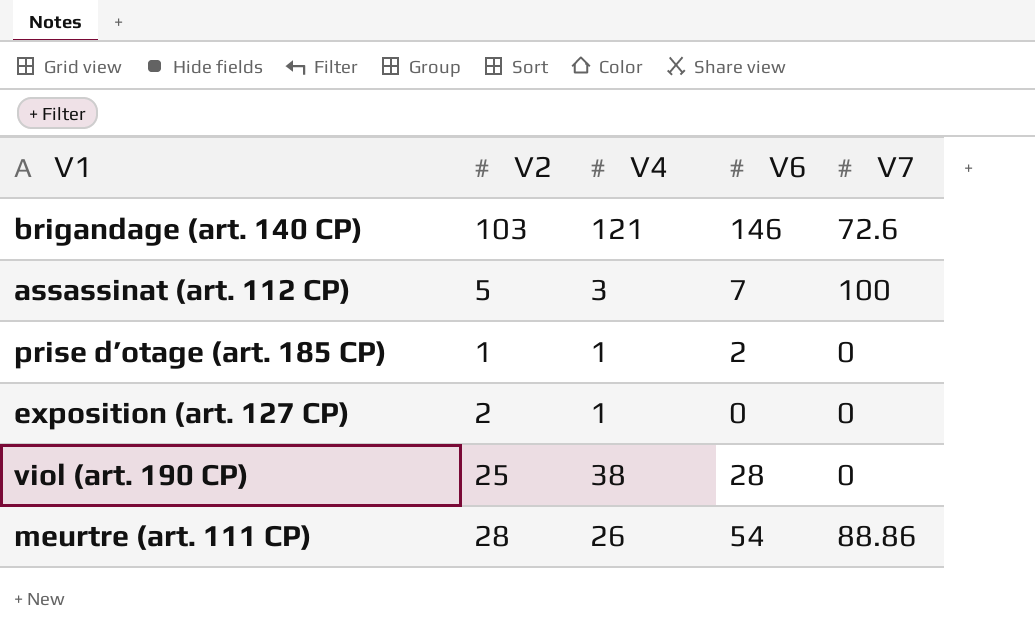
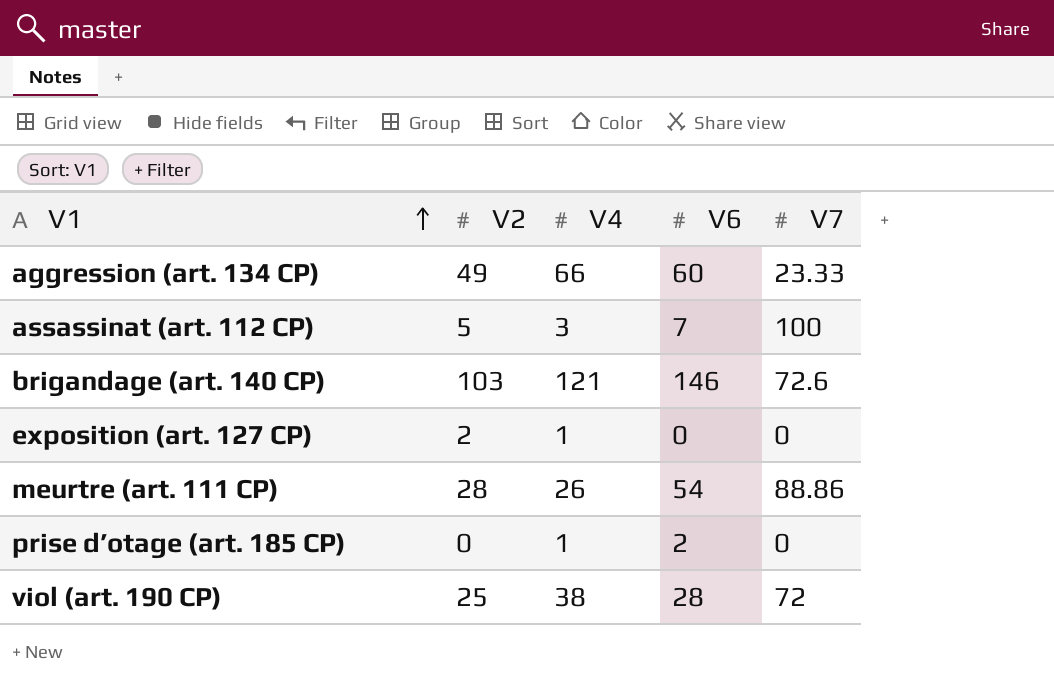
row order: none -> V1 ascending
row aggression (art. 134 CP): none -> 49 | 66 | 60 | 23.33
prise d’otage (art. 185 CP) | V2: 1 -> 0
viol (art. 190 CP) | V7: 0 -> 72

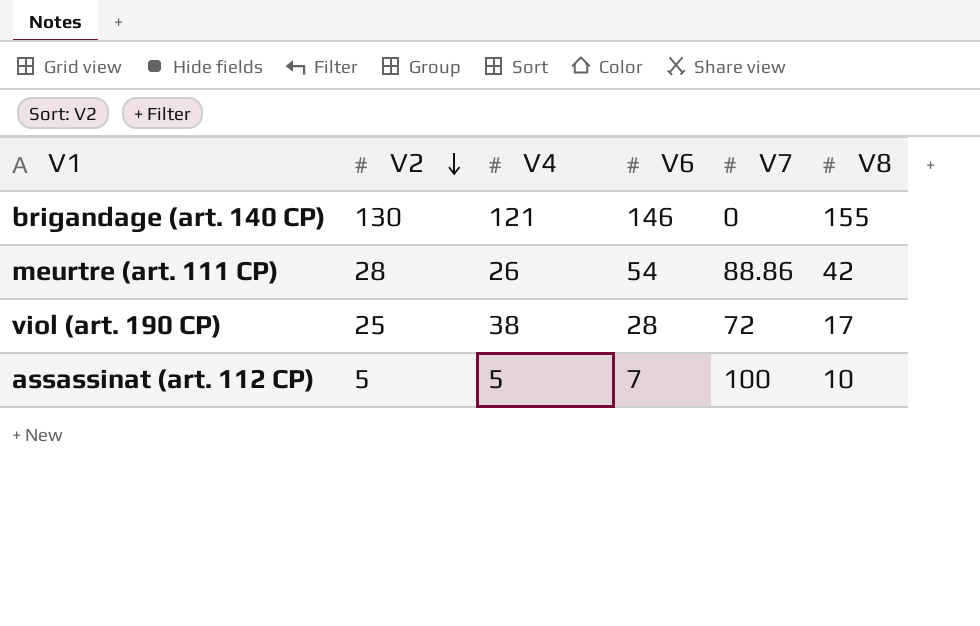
row order: V1 ascending -> V2 descending
column V8 | position: none -> 6
row aggression (art. 134 CP): 49 | 66 | 60 | 23.33 -> none
row exposition (art. 127 CP): 2 | 1 | 0 | 0 -> none
row prise d’otage (art. 185 CP): 0 | 1 | 2 | 0 -> none
brigandage (art. 140 CP) | V2: 103 -> 130
brigandage (art. 140 CP) | V7: 72.6 -> 0
assassinat (art. 112 CP) | V4: 3 -> 5

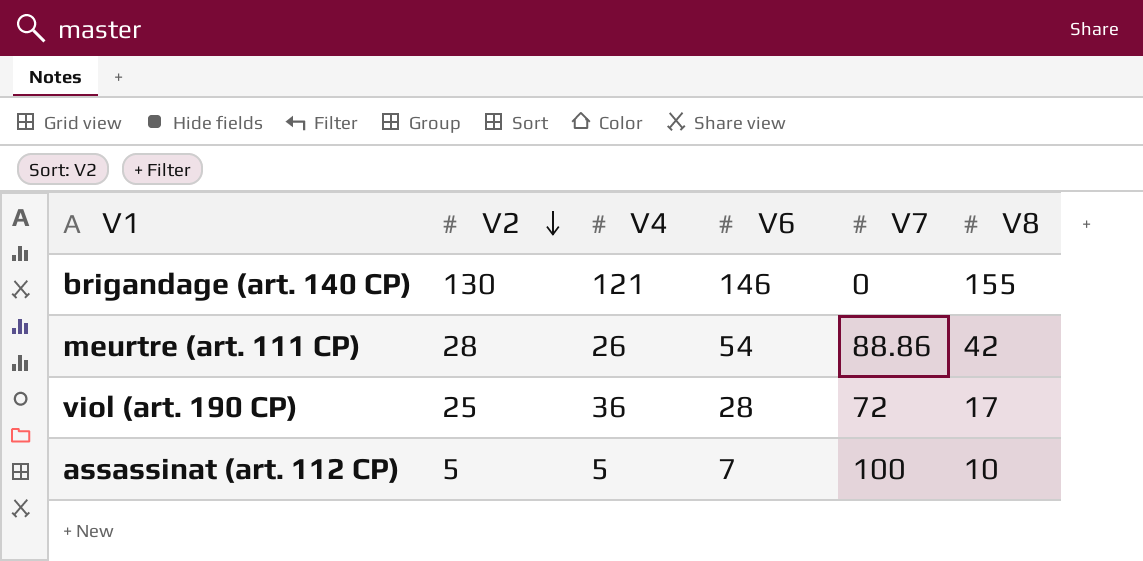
viol (art. 190 CP) | V4: 38 -> 36

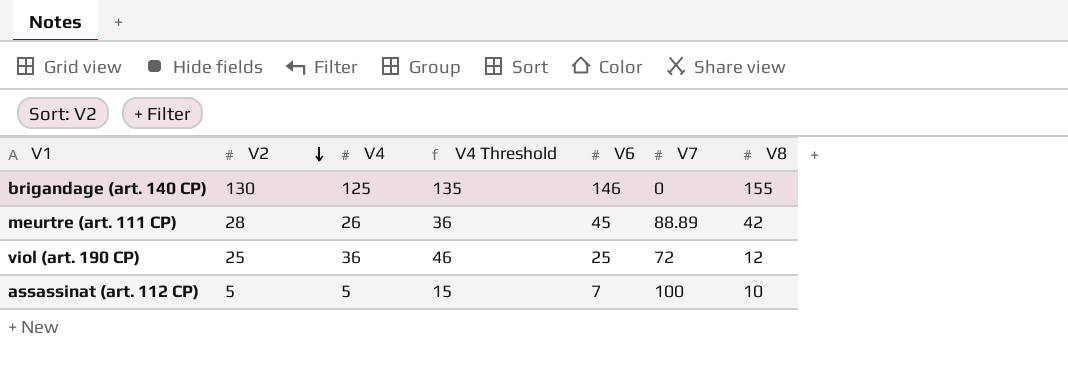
column V4 Threshold | formula: none -> [V4] + 10
brigandage (art. 140 CP) | V4: 121 -> 125
meurtre (art. 111 CP) | V6: 54 -> 45
meurtre (art. 111 CP) | V7: 88.86 -> 88.89
viol (art. 190 CP) | V6: 28 -> 25
viol (art. 190 CP) | V8: 17 -> 12

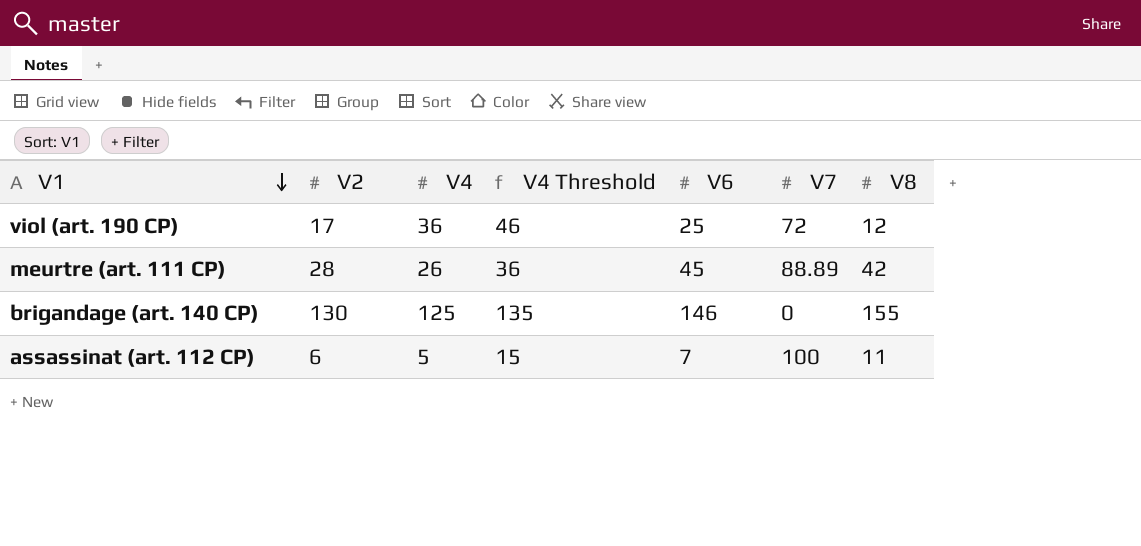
row order: V2 descending -> V1 descending
viol (art. 190 CP) | V2: 25 -> 17
assassinat (art. 112 CP) | V2: 5 -> 6
assassinat (art. 112 CP) | V8: 10 -> 11

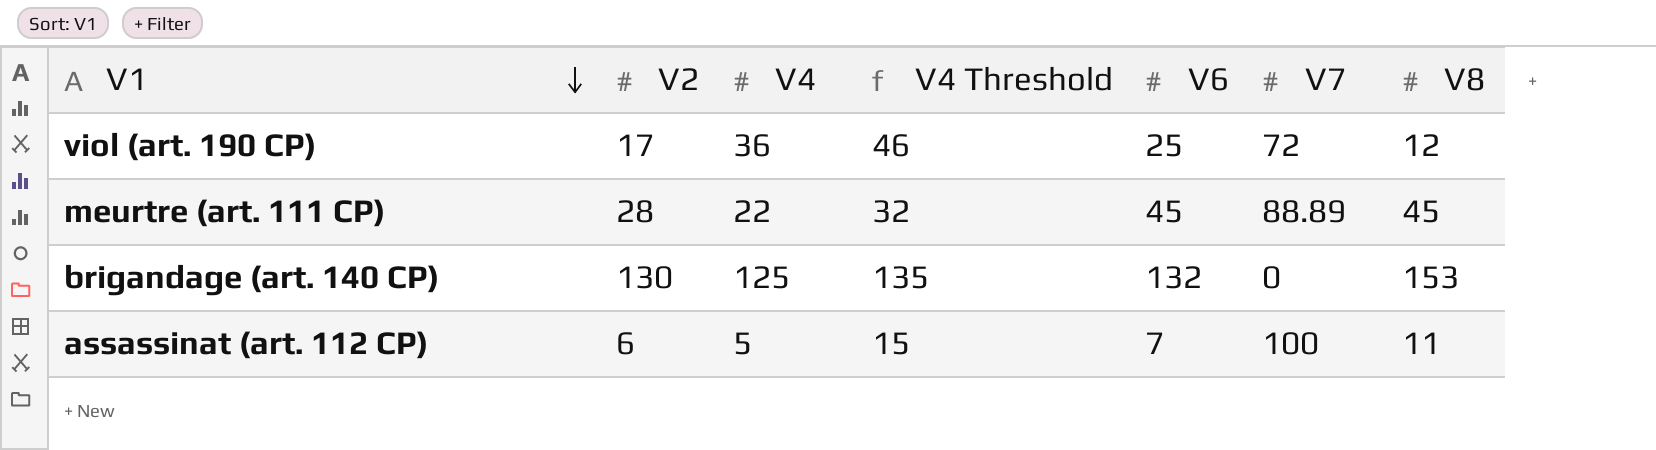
meurtre (art. 111 CP) | V4: 26 -> 22
meurtre (art. 111 CP) | V4 Threshold: 36 -> 32
meurtre (art. 111 CP) | V8: 42 -> 45
brigandage (art. 140 CP) | V6: 146 -> 132
brigandage (art. 140 CP) | V8: 155 -> 153

